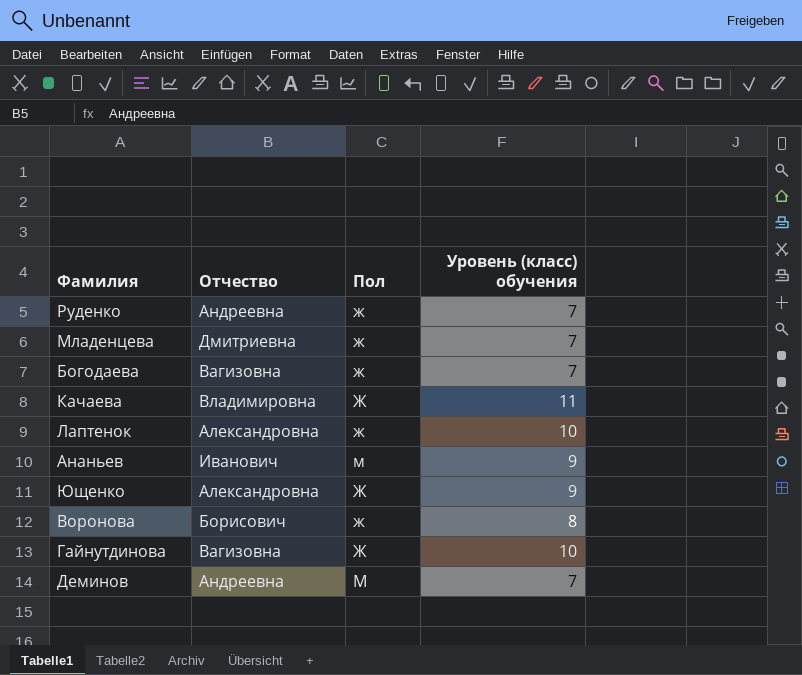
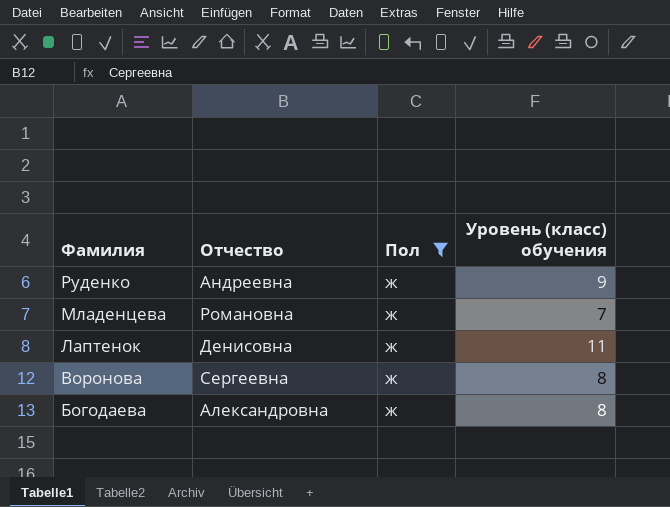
filter: none -> Пол = ж
row order: none -> Фамилия descending
Руденко | Уровень (класс) обучения: 7 -> 9
Младенцева | Отчество: Дмитриевна -> Романовна
Лаптенок | Отчество: Александровна -> Денисовна
Лаптенок | Уровень (класс) обучения: 10 -> 11
Воронова | Отчество: Борисович -> Сергеевна
Богодаева | Отчество: Вагизовна -> Александровна
Богодаева | Уровень (класс) обучения: 7 -> 8

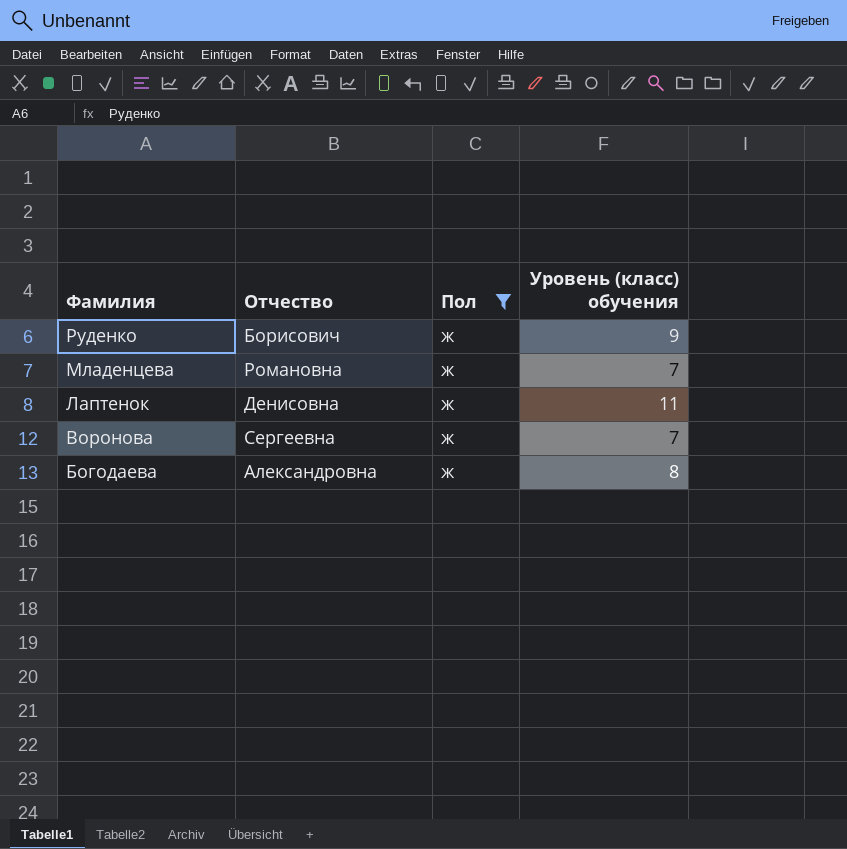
Руденко | Отчество: Андреевна -> Борисович
Воронова | Уровень (класс) обучения: 8 -> 7

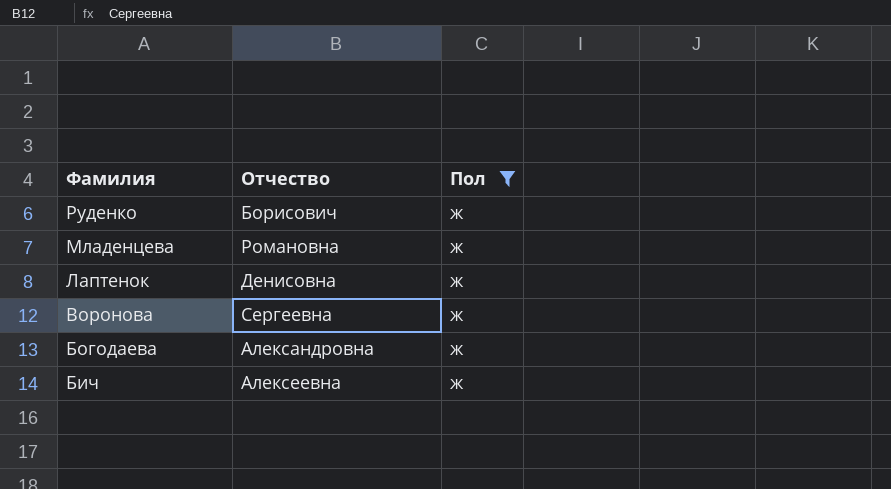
column Уровень (класс) обучения | position: 4 -> none
row Бич: none -> Алексеевна | ж

